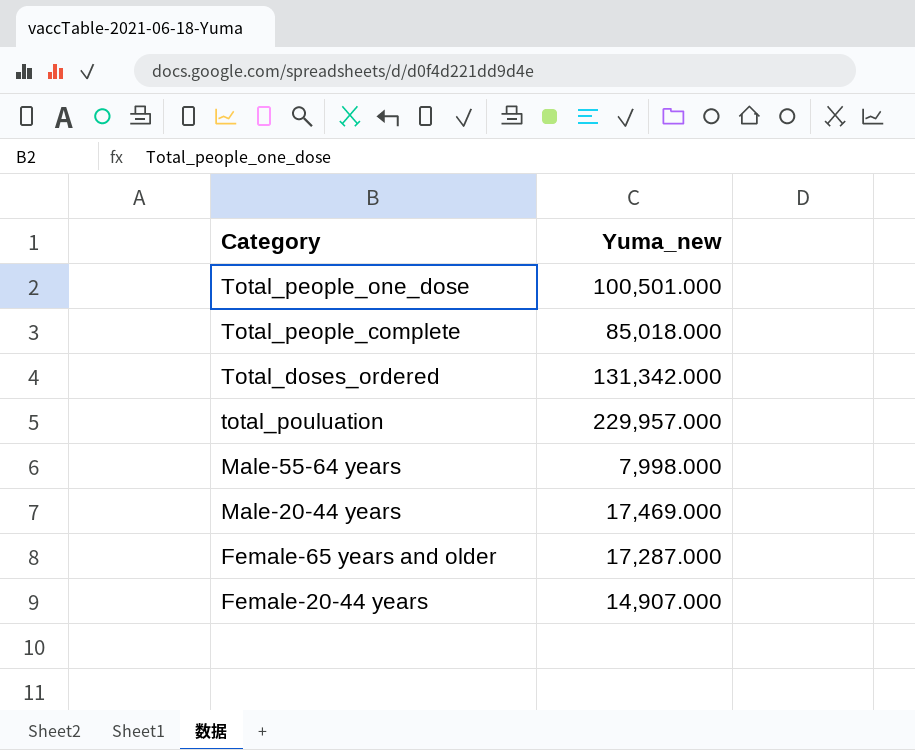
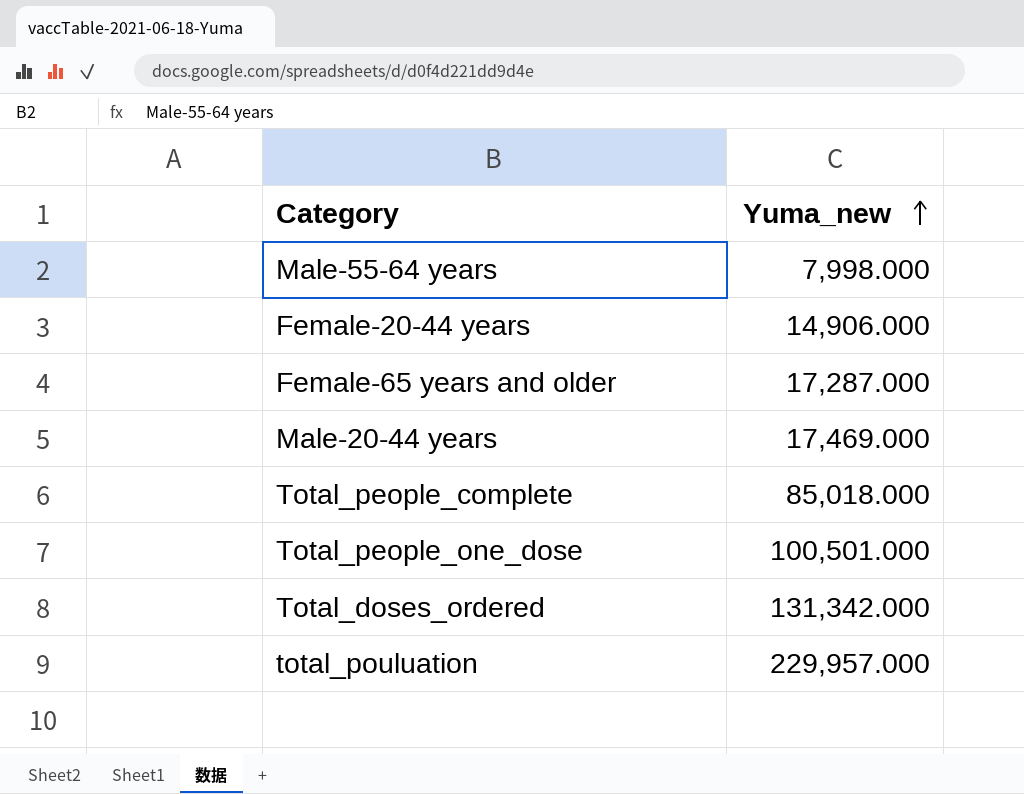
row order: none -> Yuma_new ascending
Female-20-44 years | Yuma_new: 14,907.000 -> 14,906.000

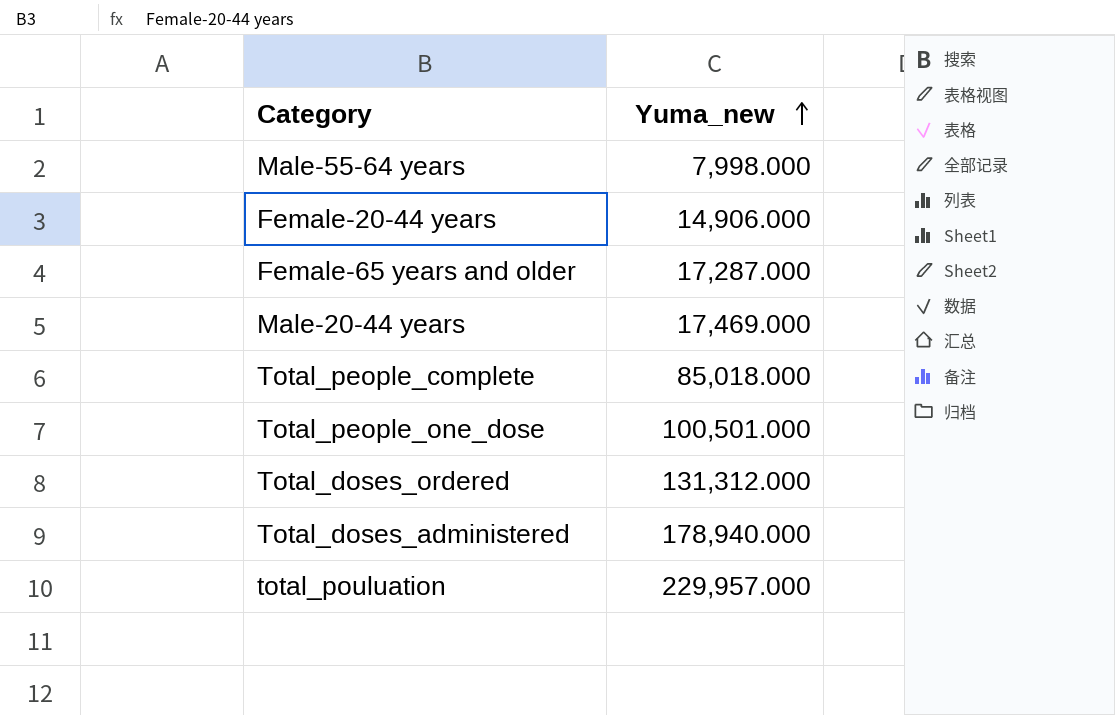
Total_doses_ordered | Yuma_new: 131,342.000 -> 131,312.000
row Total_doses_administered: none -> 178,940.000

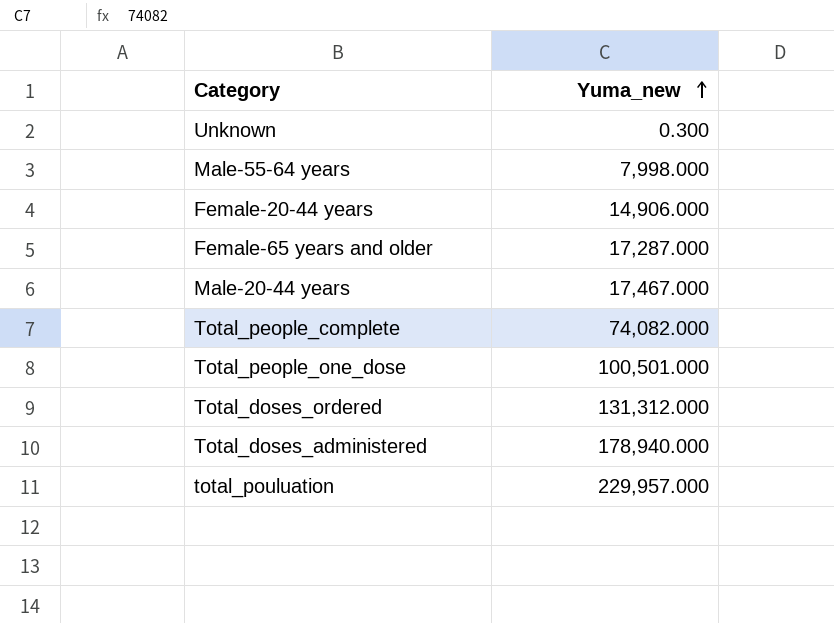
row Unknown: none -> 0.300
Male-20-44 years | Yuma_new: 17,469.000 -> 17,467.000
Total_people_complete | Yuma_new: 85,018.000 -> 74,082.000

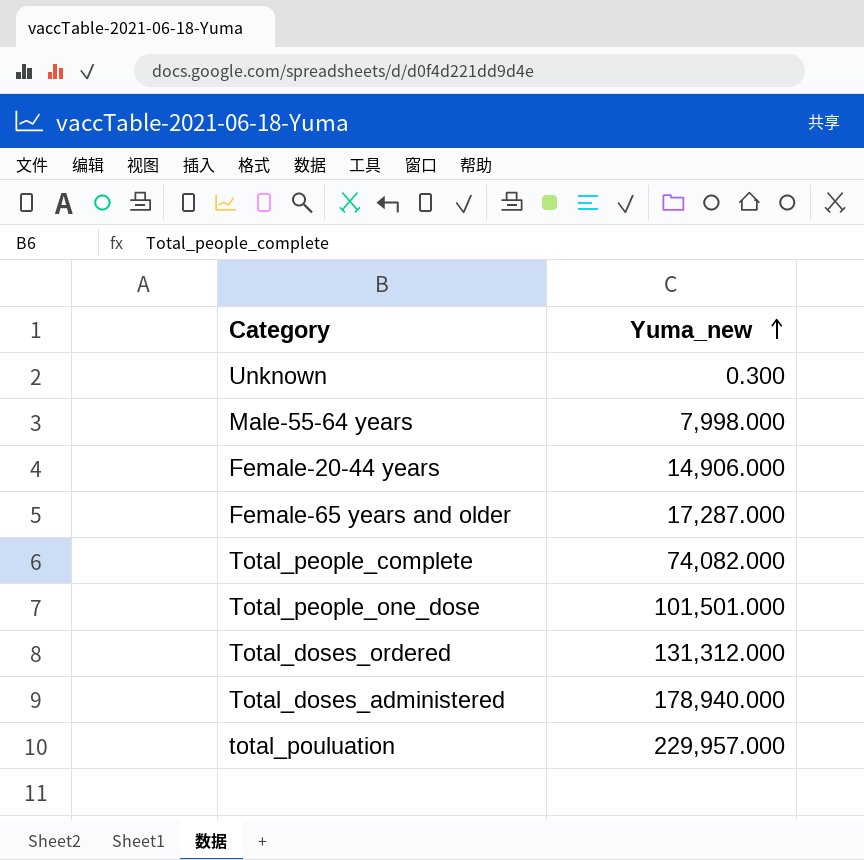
row Male-20-44 years: 17,467.000 -> none
Total_people_one_dose | Yuma_new: 100,501.000 -> 101,501.000

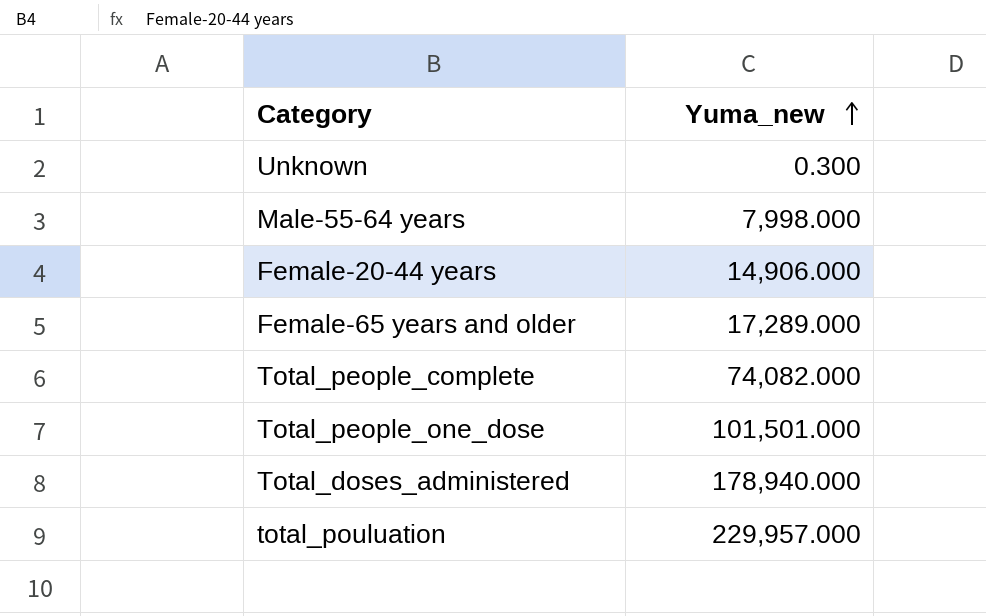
row Total_doses_ordered: 131,312.000 -> none
Female-65 years and older | Yuma_new: 17,287.000 -> 17,289.000

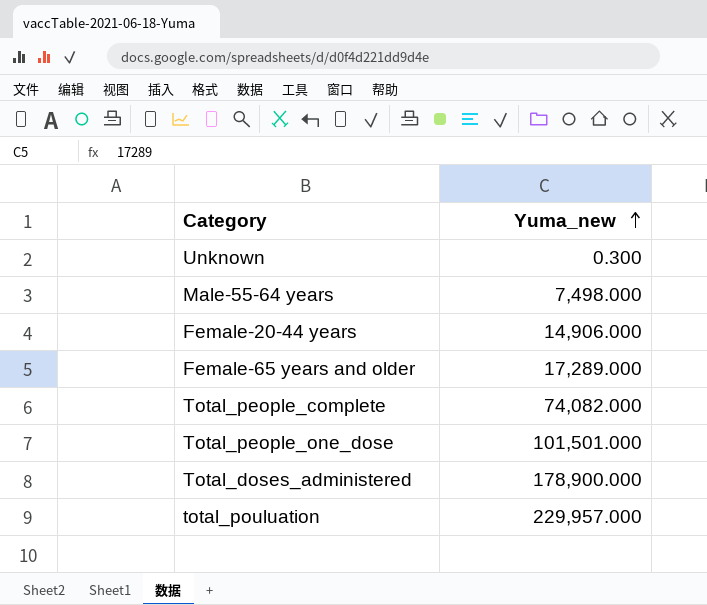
Male-55-64 years | Yuma_new: 7,998.000 -> 7,498.000
Total_doses_administered | Yuma_new: 178,940.000 -> 178,900.000

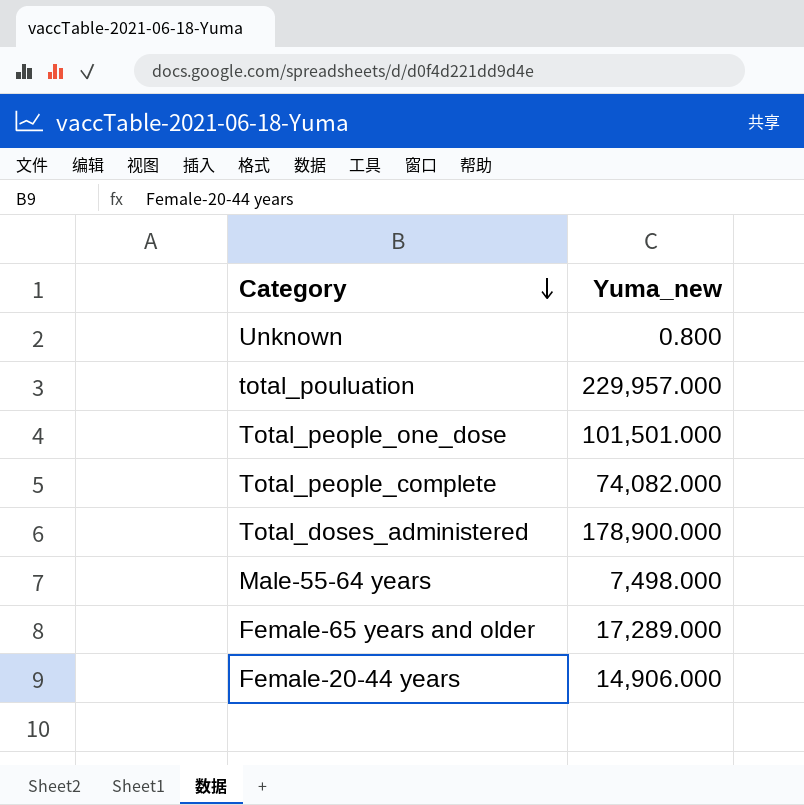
row order: Yuma_new ascending -> Category descending
Unknown | Yuma_new: 0.300 -> 0.800

